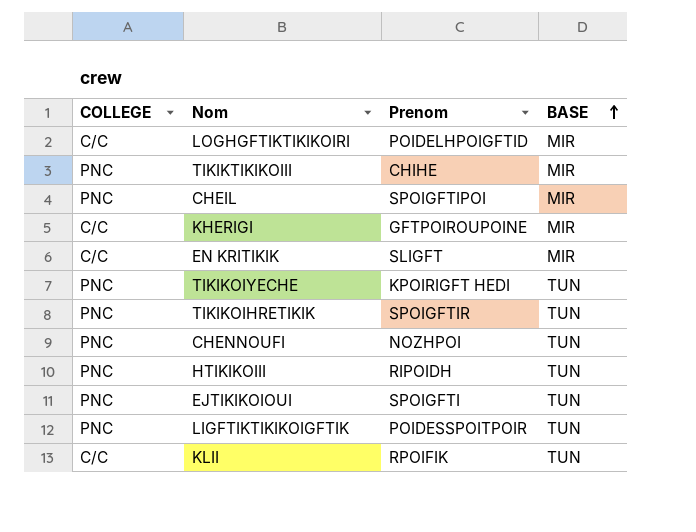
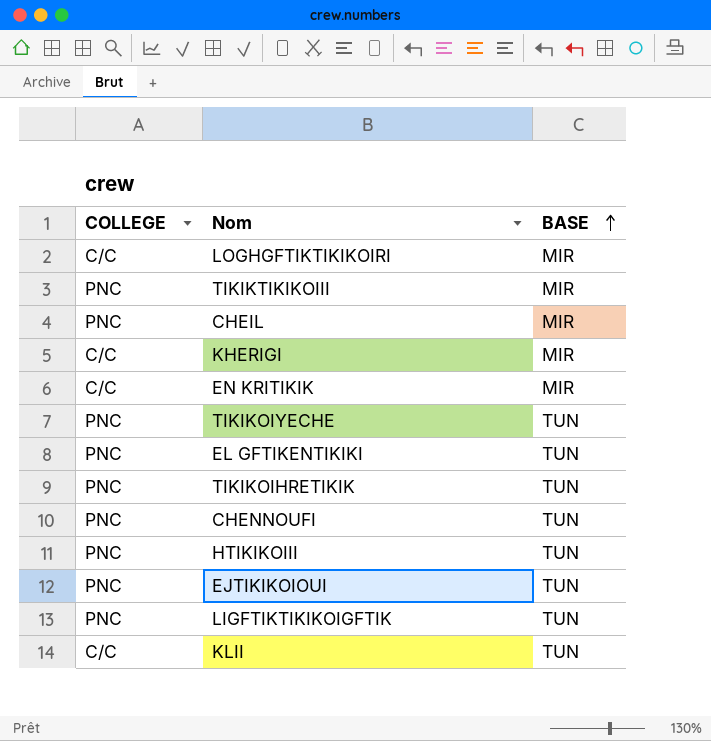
column Prenom | position: 3 -> none
row EL GFTIKENTIKIKI: none -> PNC | TUN

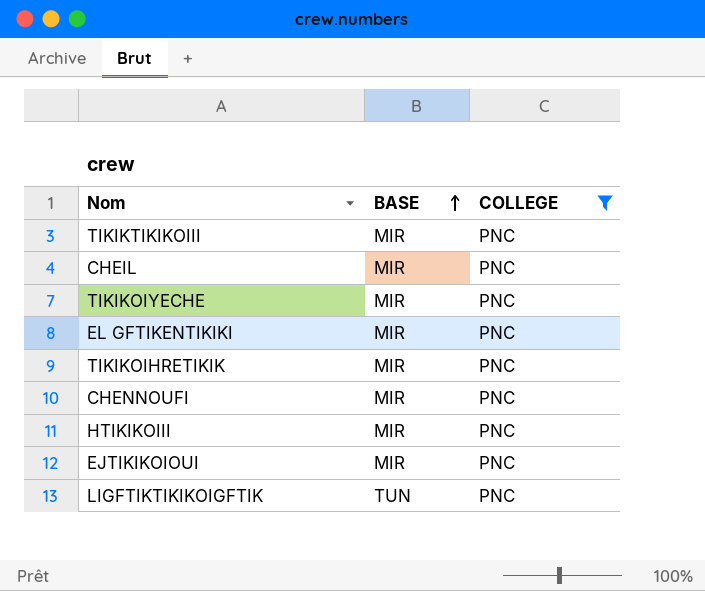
filter: none -> COLLEGE = PNC
column COLLEGE | position: 1 -> 3
TIKIKOIYECHE | BASE: TUN -> MIR
EL GFTIKENTIKIKI | BASE: TUN -> MIR
TIKIKOIHRETIKIK | BASE: TUN -> MIR
CHENNOUFI | BASE: TUN -> MIR
HTIKIKOIII | BASE: TUN -> MIR
EJTIKIKOIOUI | BASE: TUN -> MIR

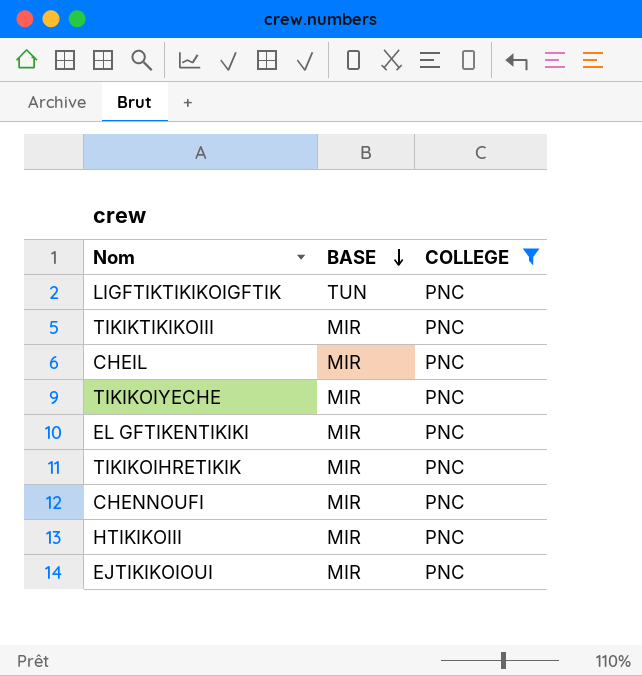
row order: BASE ascending -> BASE descending

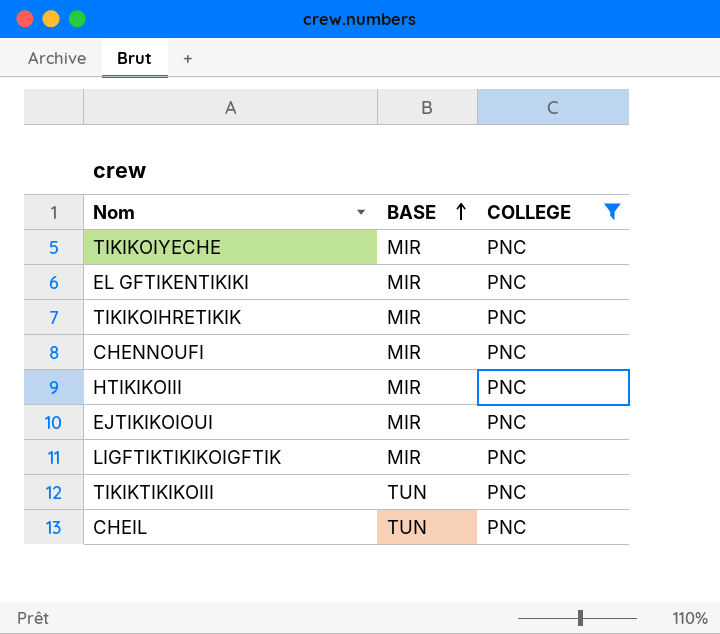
row order: BASE descending -> BASE ascending
LIGFTIKTIKIKOIGFTIK | BASE: TUN -> MIR
TIKIKTIKIKOIII | BASE: MIR -> TUN
CHEIL | BASE: MIR -> TUN

